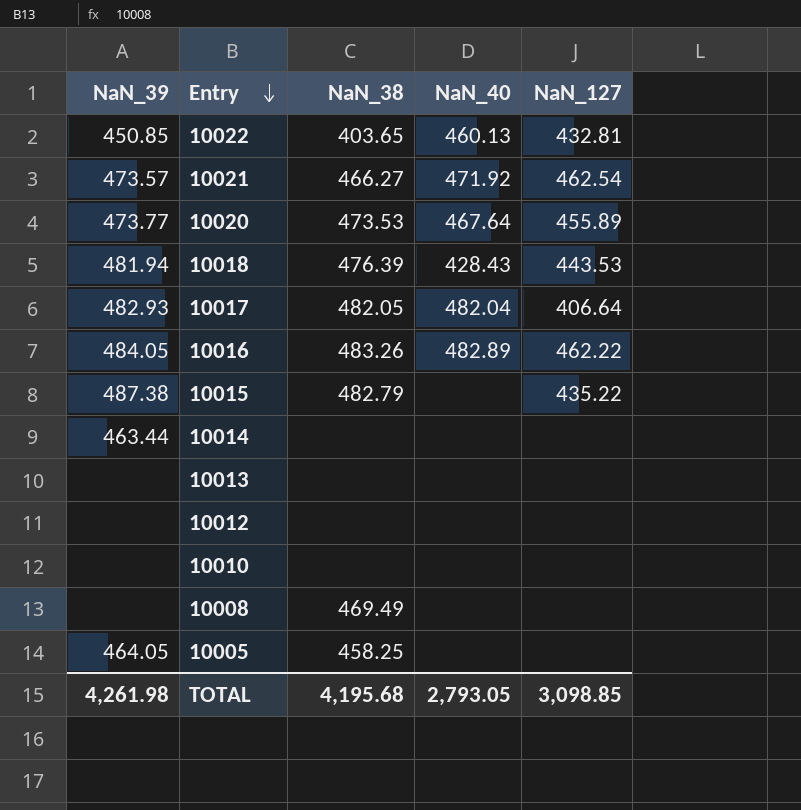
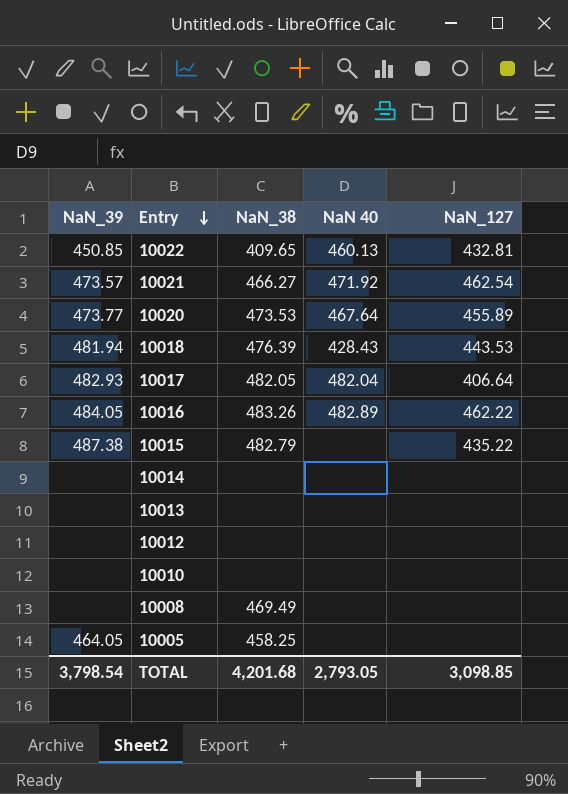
column name: NaN_40 -> NaN 40
10022 | NaN_38: 403.65 -> 409.65
10014 | NaN_39: 463.44 -> none
TOTAL | NaN_39: 4,261.98 -> 3,798.54
TOTAL | NaN_38: 4,195.68 -> 4,201.68

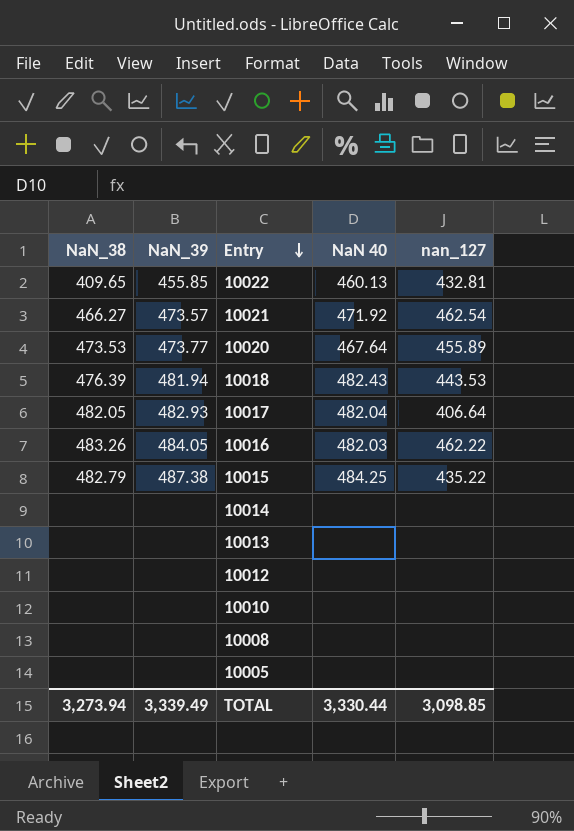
column NaN_38 | position: 3 -> 1
column name: NaN_127 -> nan_127
10022 | NaN_39: 450.85 -> 455.85
10018 | NaN 40: 428.43 -> 482.43
10016 | NaN 40: 482.89 -> 482.03
10015 | NaN 40: none -> 484.25
10008 | NaN_38: 469.49 -> none
10005 | NaN_38: 458.25 -> none
10005 | NaN_39: 464.05 -> none
TOTAL | NaN_38: 4,201.68 -> 3,273.94
TOTAL | NaN_39: 3,798.54 -> 3,339.49
TOTAL | NaN 40: 2,793.05 -> 3,330.44

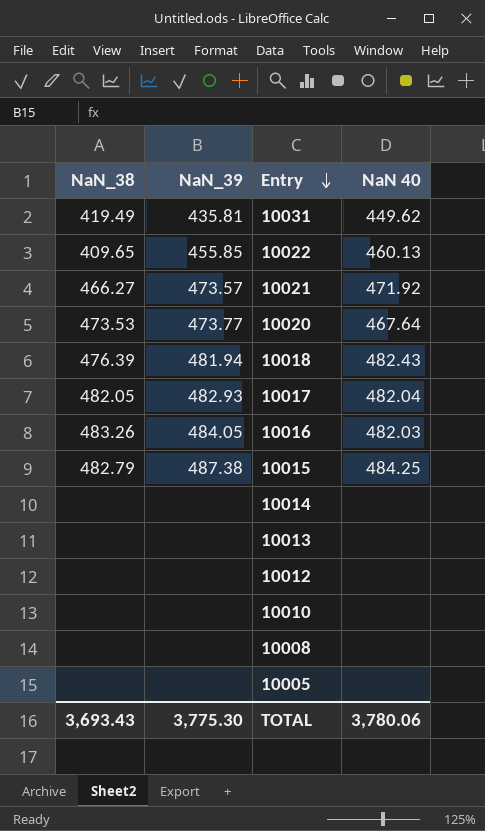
column nan_127 | position: 5 -> none
row 10031: none -> 419.49 | 435.81 | 449.62
TOTAL | NaN_38: 3,273.94 -> 3,693.43
TOTAL | NaN_39: 3,339.49 -> 3,775.30
TOTAL | NaN 40: 3,330.44 -> 3,780.06

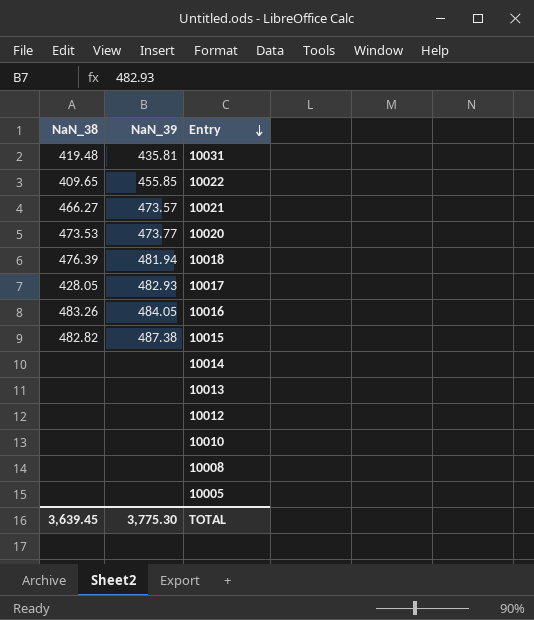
column NaN 40 | position: 4 -> none
10031 | NaN_38: 419.49 -> 419.48
10017 | NaN_38: 482.05 -> 428.05
10015 | NaN_38: 482.79 -> 482.82
TOTAL | NaN_38: 3,693.43 -> 3,639.45

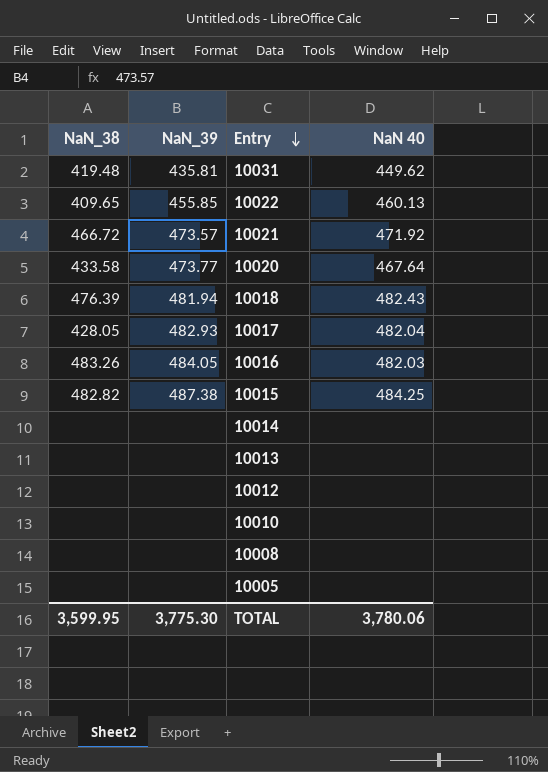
column NaN 40 | position: none -> 4
10021 | NaN_38: 466.27 -> 466.72
10020 | NaN_38: 473.53 -> 433.58
TOTAL | NaN_38: 3,639.45 -> 3,599.95

